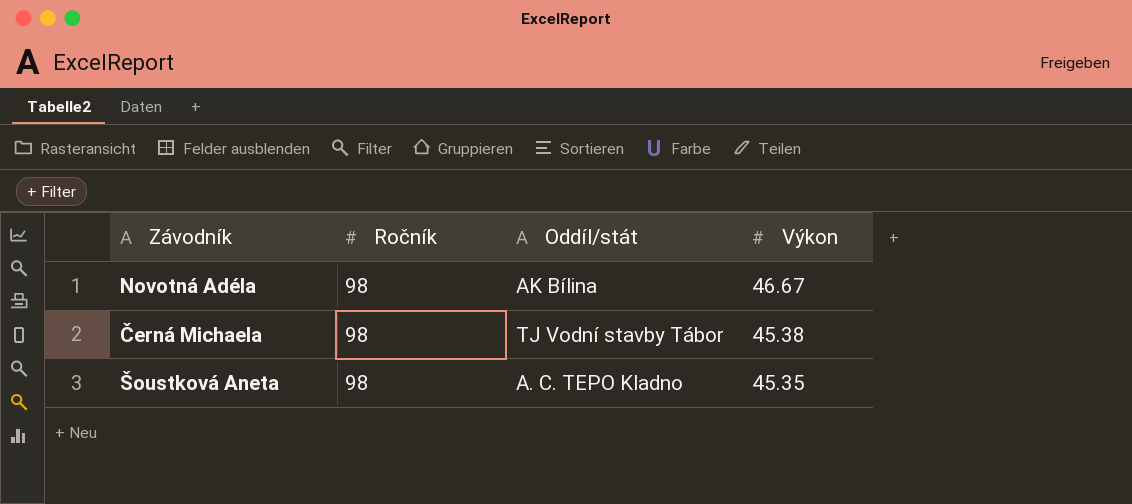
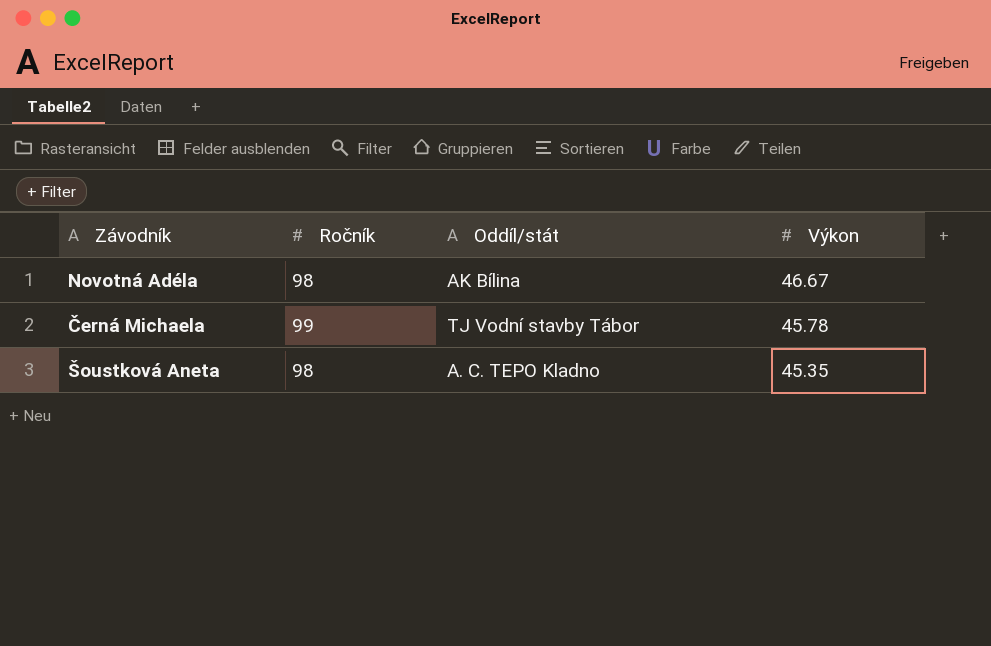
Černá Michaela | Ročník: 98 -> 99
Černá Michaela | Výkon: 45.38 -> 45.78

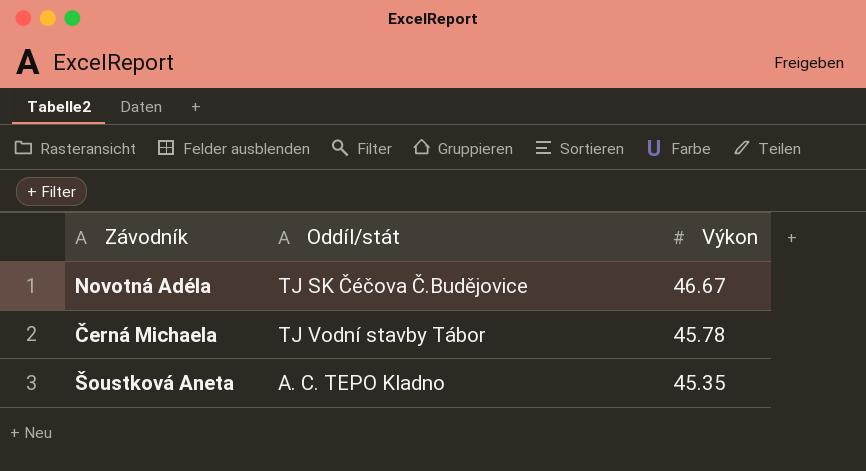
column Ročník | position: 2 -> none
Novotná Adéla | Oddíl/stát: AK Bílina -> TJ SK Čéčova Č.Budějovice

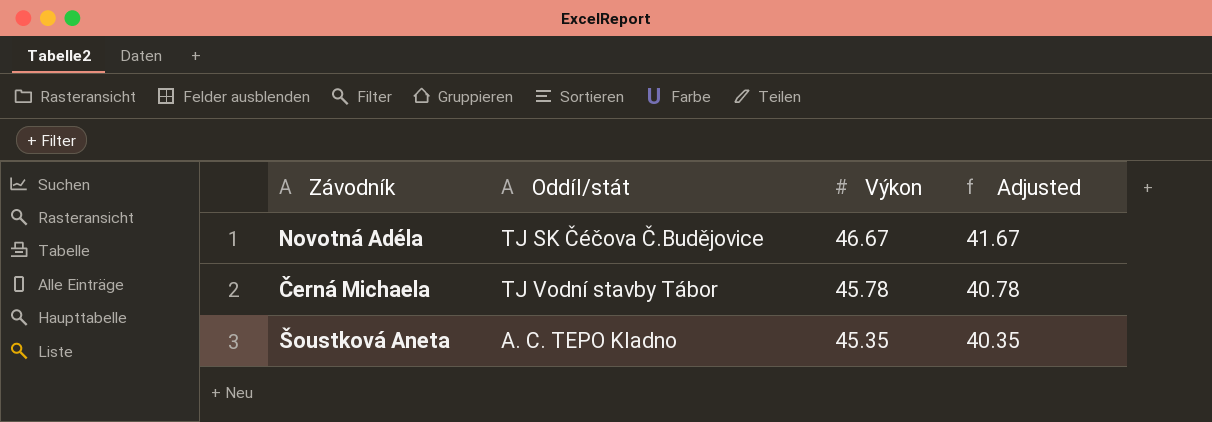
column Adjusted | formula: none -> [Výkon] - 5

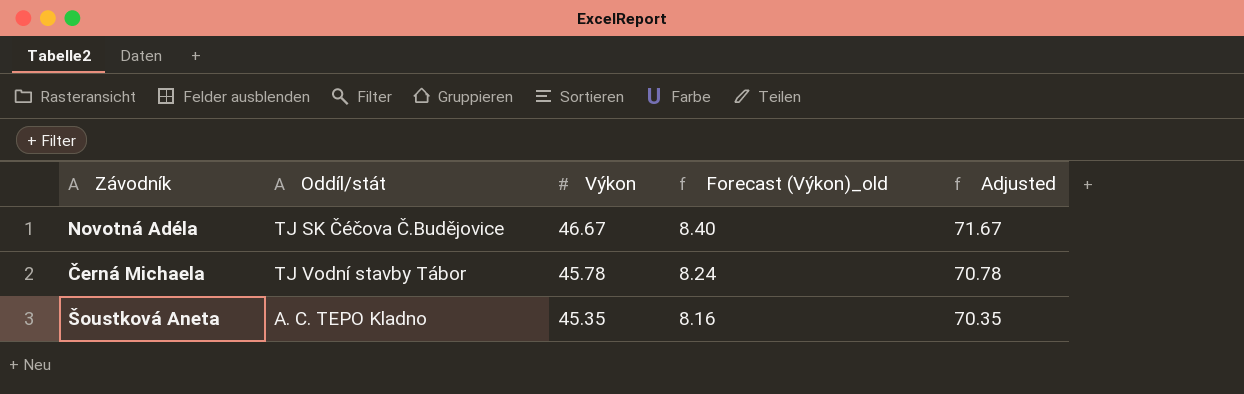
column Forecast (Výkon)_old | formula: none -> [Výkon] * 0.18
column Adjusted | formula: [Výkon] - 5 -> [Výkon] + 25

